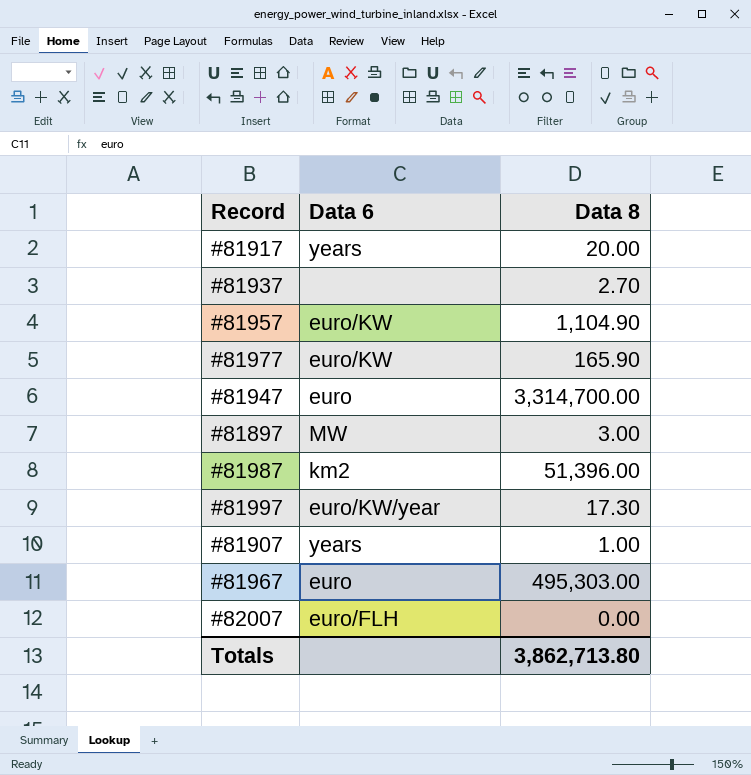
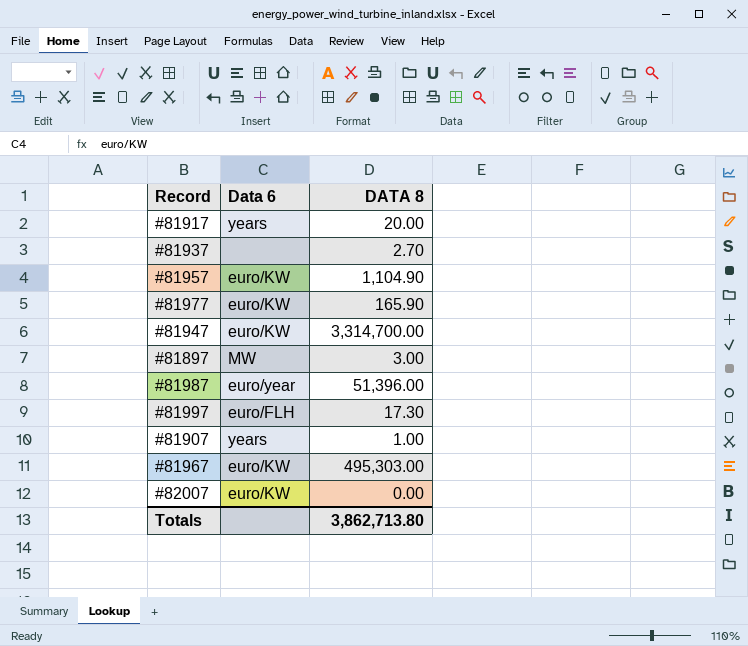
column name: Data 8 -> DATA 8
#81947 | Data 6: euro -> euro/KW
#81987 | Data 6: km2 -> euro/year
#81997 | Data 6: euro/KW/year -> euro/FLH
#81967 | Data 6: euro -> euro/KW
#82007 | Data 6: euro/FLH -> euro/KW

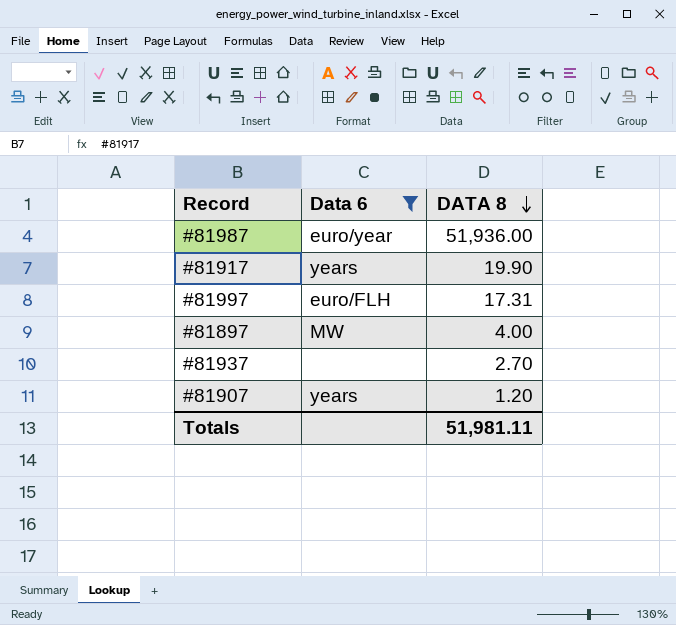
filter: none -> Data 6 != euro/KW
row order: none -> DATA 8 descending
#81987 | DATA 8: 51,396.00 -> 51,936.00
#81917 | DATA 8: 20.00 -> 19.90
#81997 | DATA 8: 17.30 -> 17.31
#81897 | DATA 8: 3.00 -> 4.00
#81907 | DATA 8: 1.00 -> 1.20
Totals | DATA 8: 3,862,713.80 -> 51,981.11

